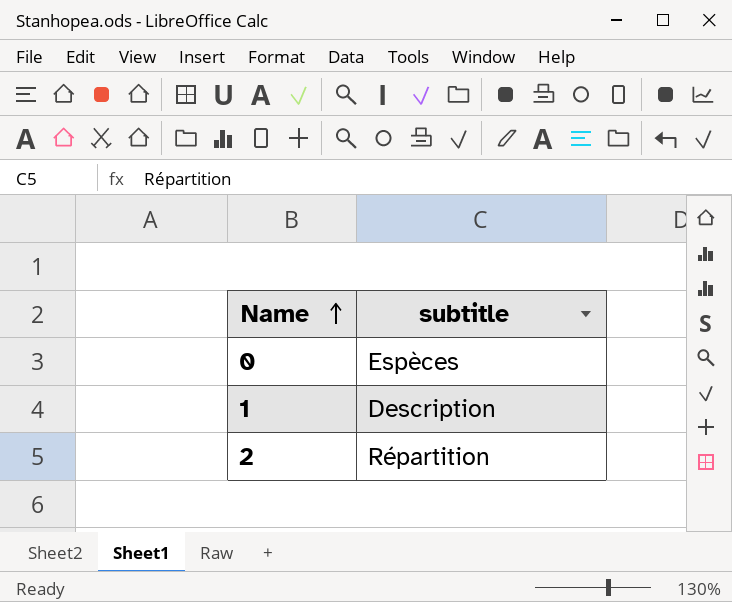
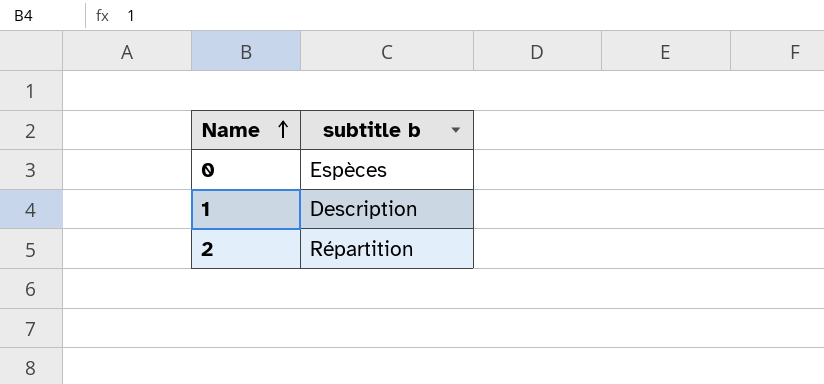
column name: subtitle -> subtitle b

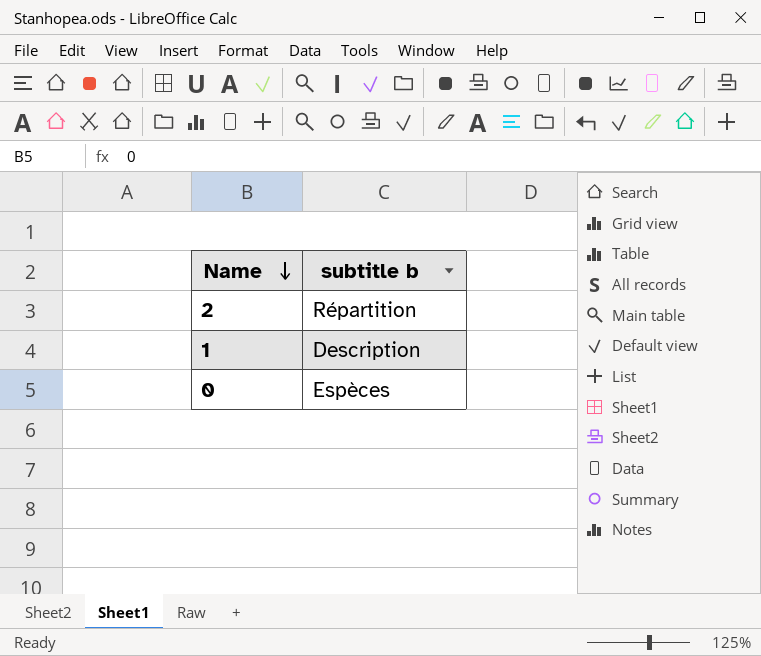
row order: Name ascending -> Name descending

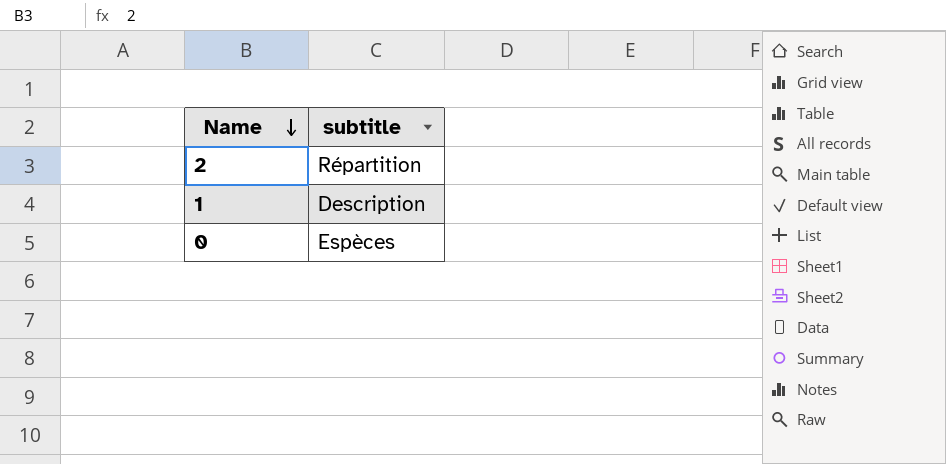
column name: subtitle b -> subtitle

